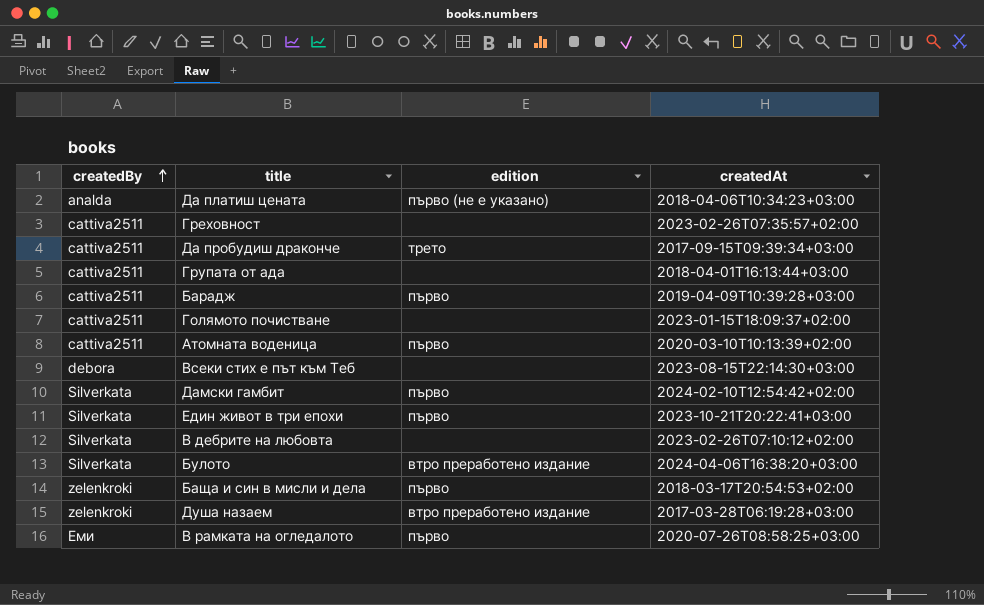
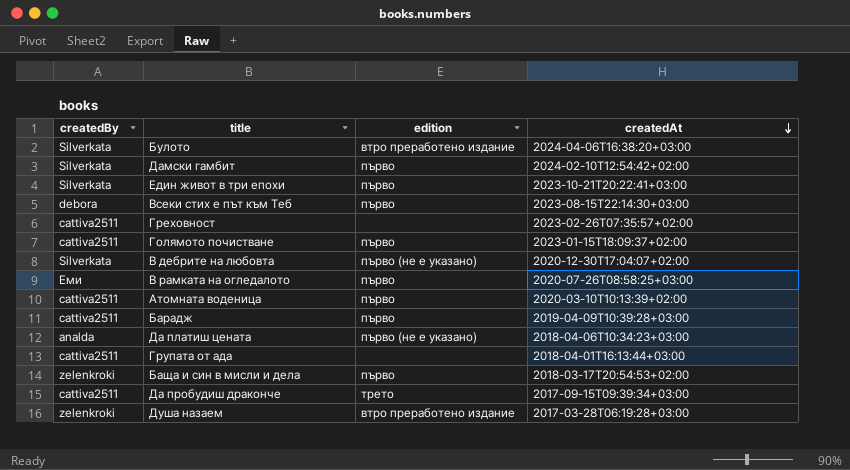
row order: createdBy ascending -> createdAt descending
Всеки стих е път към Теб | edition: none -> първо
Голямото почистване | edition: none -> първо
В дебрите на любовта | edition: none -> първо (не е указано)
В дебрите на любовта | createdAt: 2023-02-26T07:10:12+02:00 -> 2020-12-30T17:04:07+02:00

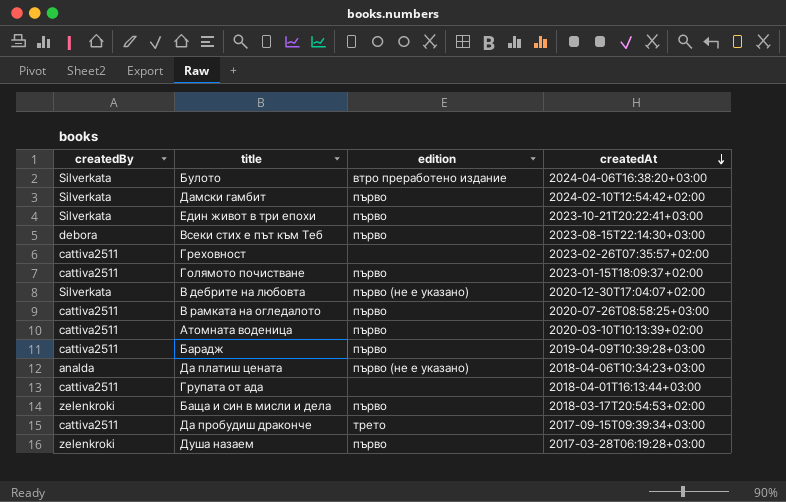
В рамката на огледалото | createdBy: Еми -> cattiva2511
Душа назаем | edition: втро преработено издание -> първо

